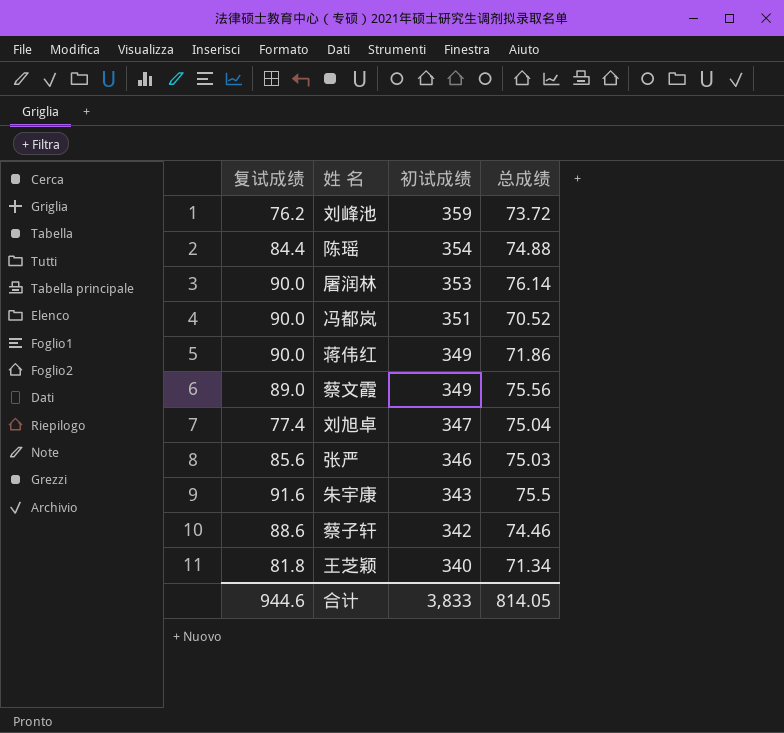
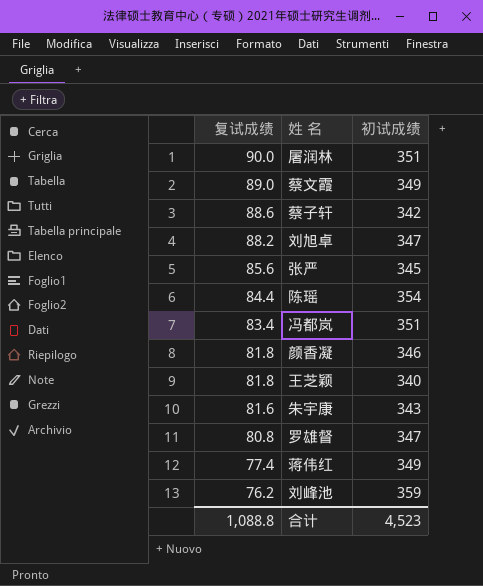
row order: 初试成绩 descending -> 复试成绩 descending
column 总成绩 | position: 4 -> none
屠润林 | 初试成绩: 353 -> 351
刘旭卓 | 复试成绩: 77.4 -> 88.2
张严 | 初试成绩: 346 -> 345
冯都岚 | 复试成绩: 90.0 -> 83.4
row 颜香凝: none -> 81.8 | 346
朱宇康 | 复试成绩: 91.6 -> 81.6
row 罗雄督: none -> 80.8 | 347
蒋伟红 | 复试成绩: 90.0 -> 77.4
合计 | 复试成绩: 944.6 -> 1,088.8
合计 | 初试成绩: 3,833 -> 4,523

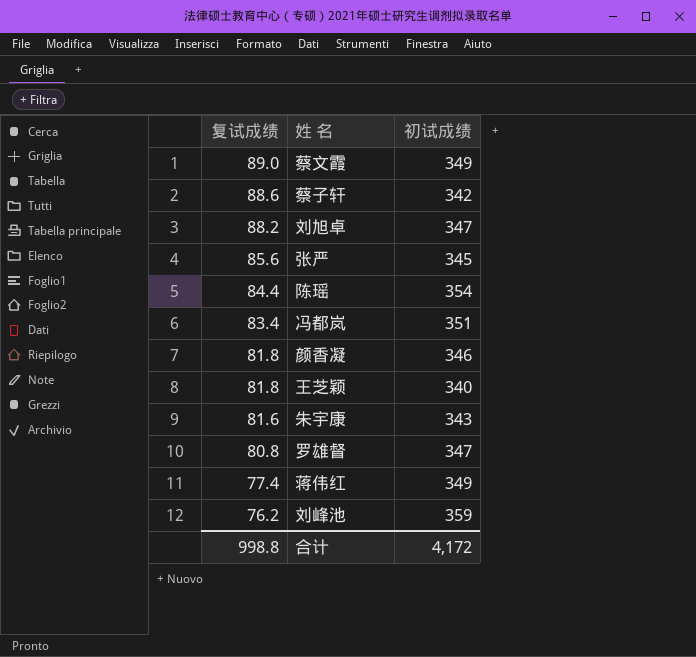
row 屠润林: 90.0 | 351 -> none
合计 | 复试成绩: 1,088.8 -> 998.8
合计 | 初试成绩: 4,523 -> 4,172

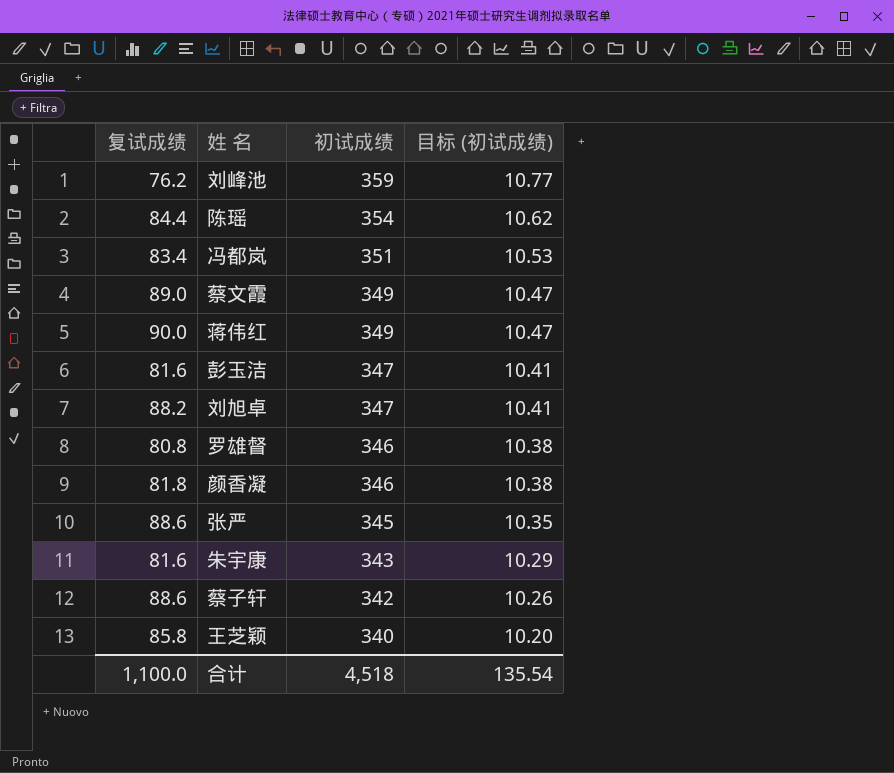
row order: 复试成绩 descending -> 初试成绩 descending
column 目标 (初试成绩) | formula: none -> [初试成绩] * 0.03
蒋伟红 | 复试成绩: 77.4 -> 90.0
row 彭玉洁: none -> 81.6 | 347 | 10.41
罗雄督 | 初试成绩: 347 -> 346
张严 | 复试成绩: 85.6 -> 88.6
王芝颖 | 复试成绩: 81.8 -> 85.8
合计 | 复试成绩: 998.8 -> 1,100.0
合计 | 初试成绩: 4,172 -> 4,518

